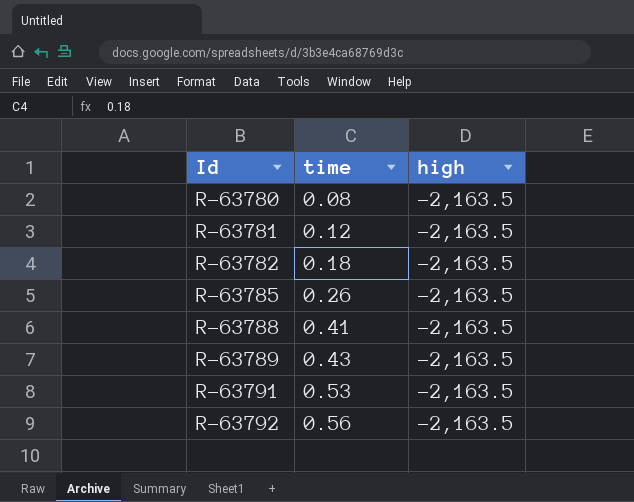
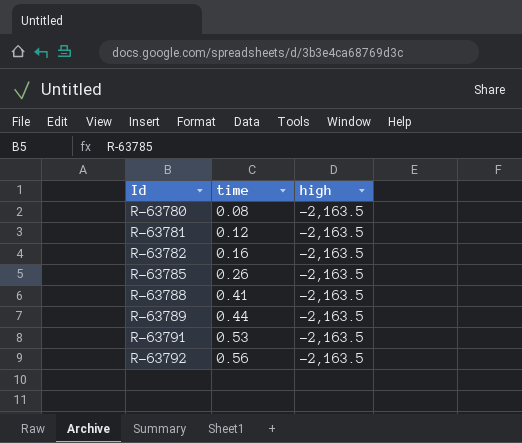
R-63782 | time: 0.18 -> 0.16
R-63789 | time: 0.43 -> 0.44

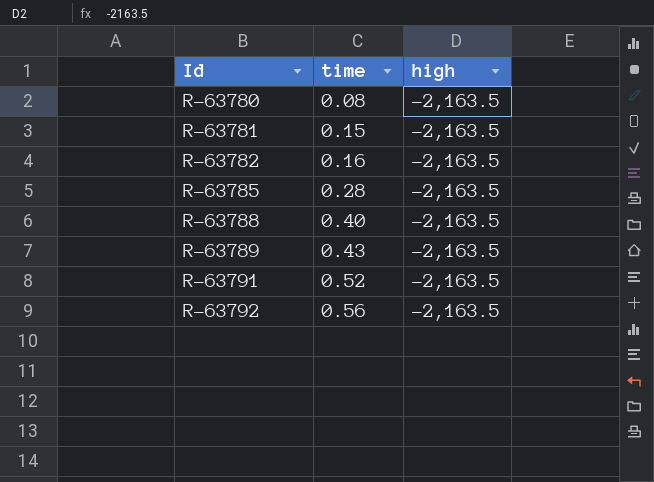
R-63781 | time: 0.12 -> 0.15
R-63785 | time: 0.26 -> 0.28
R-63788 | time: 0.41 -> 0.40
R-63789 | time: 0.44 -> 0.43
R-63791 | time: 0.53 -> 0.52

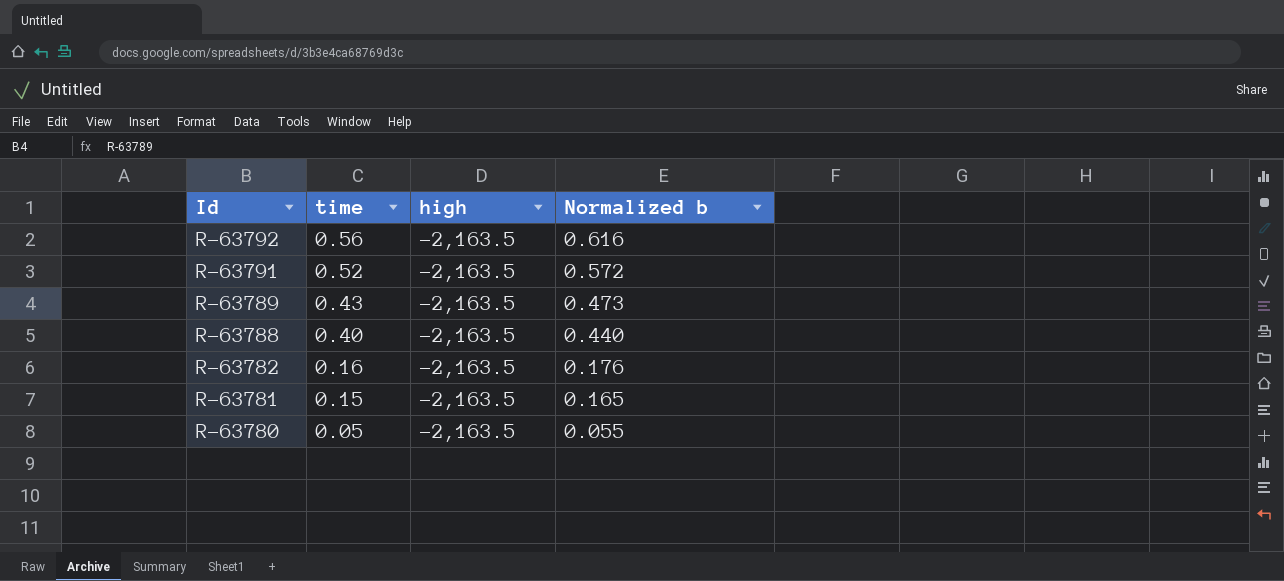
row order: Id ascending -> Id descending
column Normalized b | formula: none -> [time] * 1.1
row R-63785: 0.28 | -2,163.5 -> none
R-63780 | time: 0.08 -> 0.05

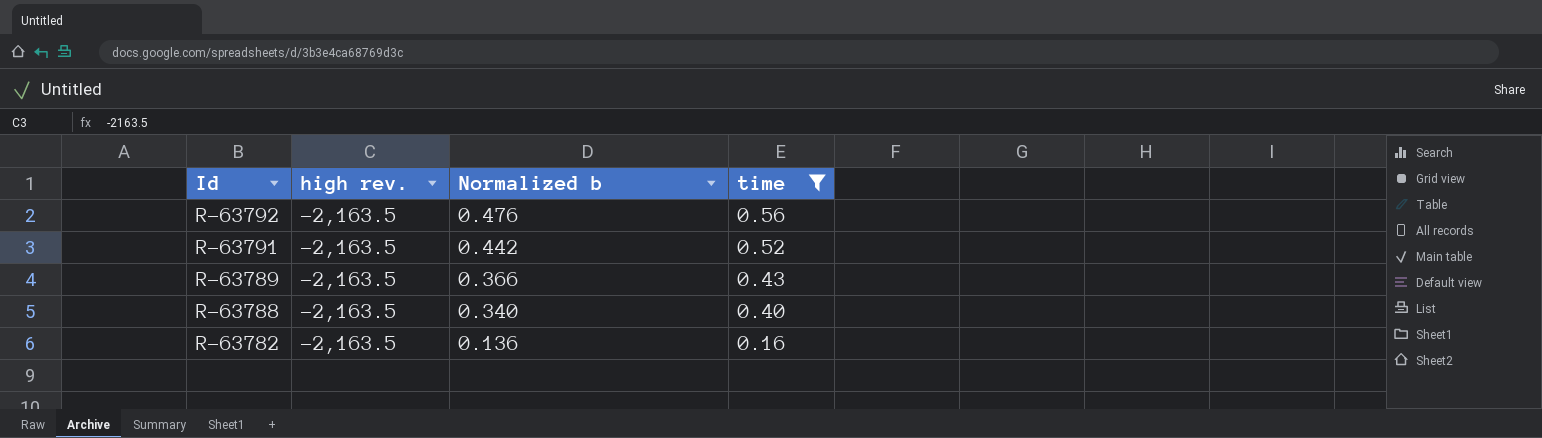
filter: none -> time >= 0.16
column name: high -> high rev.
column Normalized b | formula: [time] * 1.1 -> [time] * 0.85
column time | position: 2 -> 4

